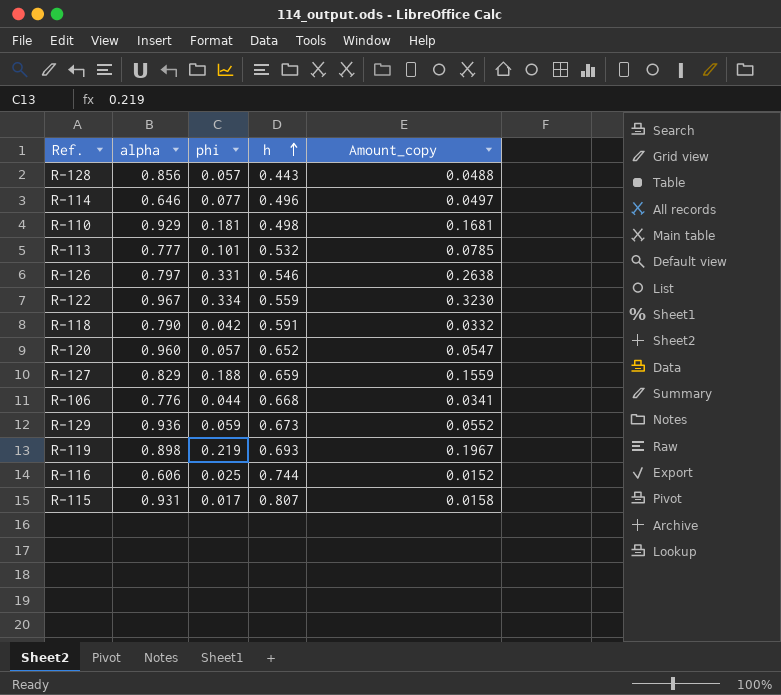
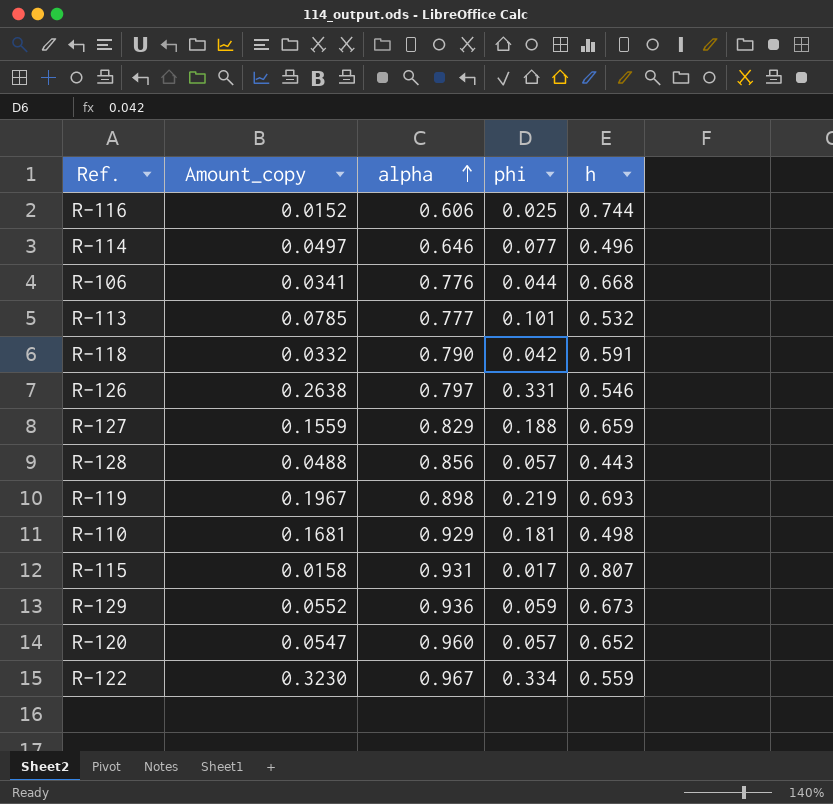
row order: h ascending -> alpha ascending
column Amount_copy | position: 5 -> 2

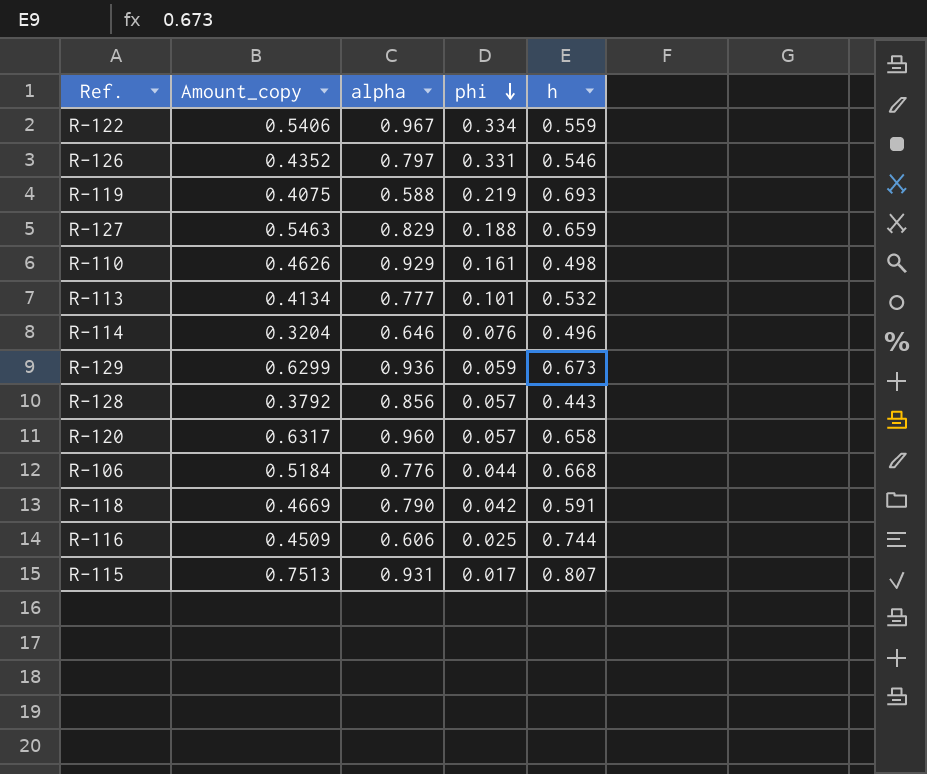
row order: alpha ascending -> phi descending
column Amount_copy | formula: [alpha] * [phi] -> [alpha] * [h]
R-119 | alpha: 0.898 -> 0.588
R-110 | phi: 0.181 -> 0.161
R-114 | phi: 0.077 -> 0.076
R-120 | h: 0.652 -> 0.658

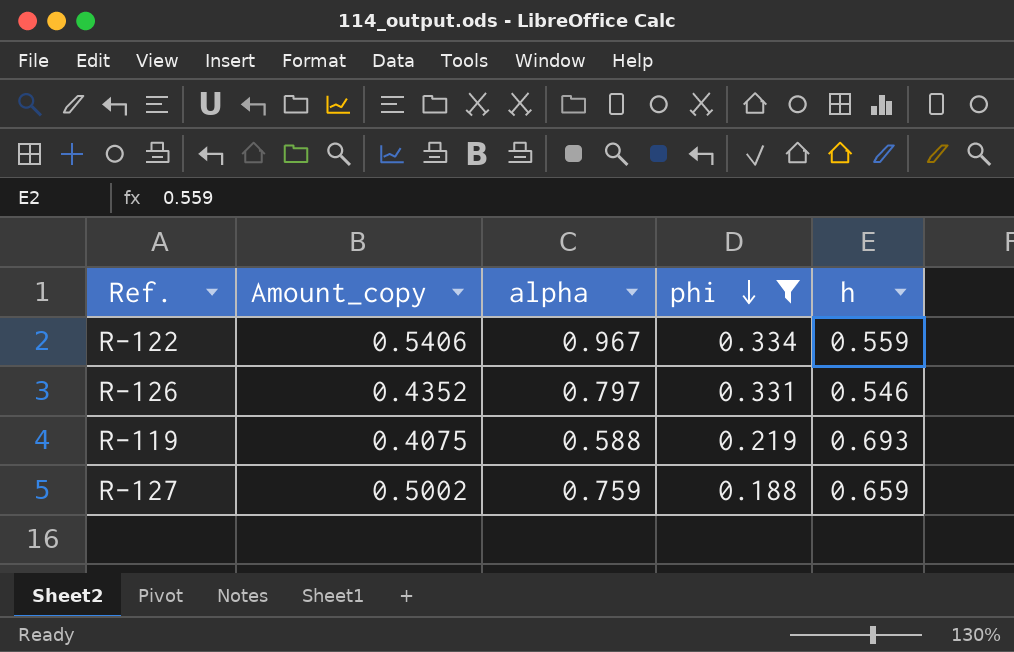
filter: none -> phi >= 0.188
R-127 | Amount_copy: 0.5463 -> 0.5002
R-127 | alpha: 0.829 -> 0.759

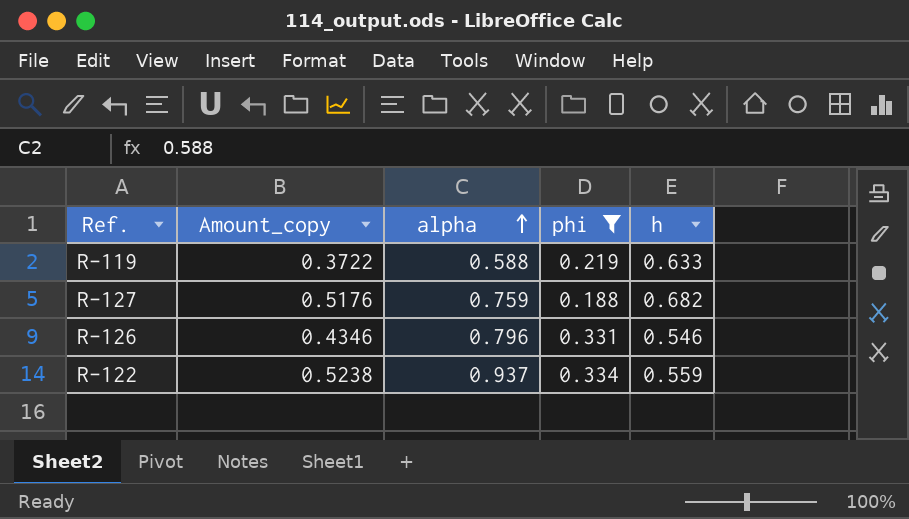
row order: phi descending -> alpha ascending
R-119 | Amount_copy: 0.4075 -> 0.3722
R-119 | h: 0.693 -> 0.633
R-127 | Amount_copy: 0.5002 -> 0.5176
R-127 | h: 0.659 -> 0.682
R-126 | Amount_copy: 0.4352 -> 0.4346
R-126 | alpha: 0.797 -> 0.796
R-122 | Amount_copy: 0.5406 -> 0.5238
R-122 | alpha: 0.967 -> 0.937

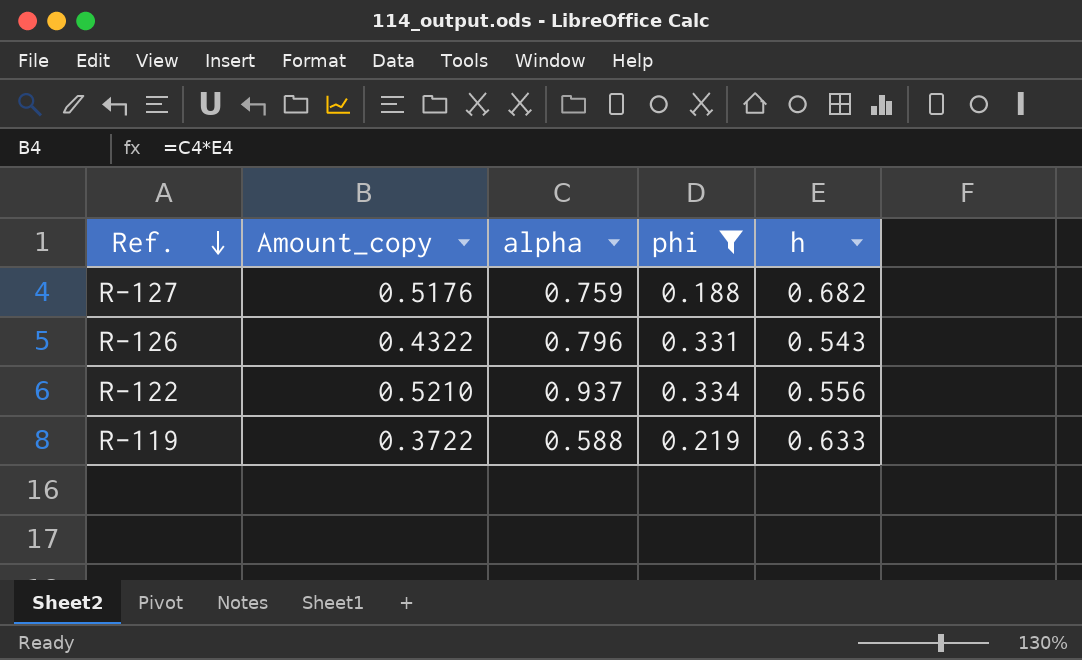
row order: alpha ascending -> Ref. descending
R-126 | Amount_copy: 0.4346 -> 0.4322
R-126 | h: 0.546 -> 0.543
R-122 | Amount_copy: 0.5238 -> 0.5210
R-122 | h: 0.559 -> 0.556

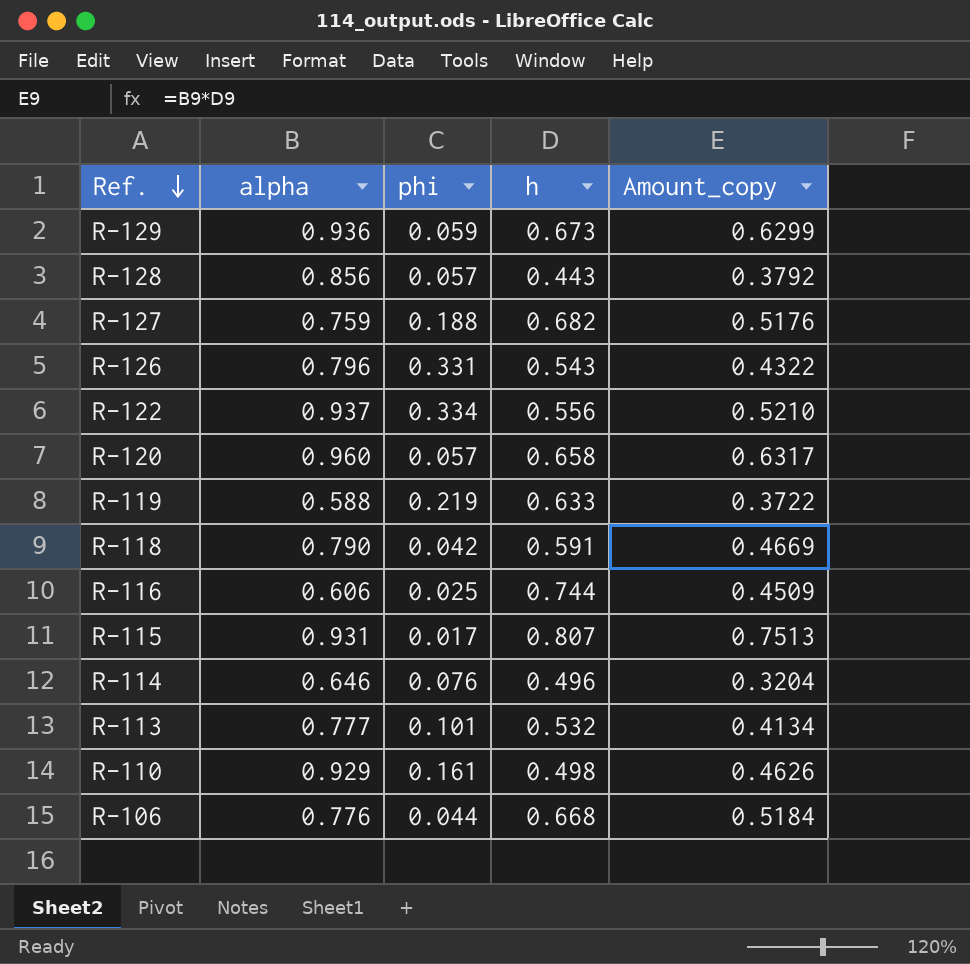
filter: phi >= 0.188 -> none
column Amount_copy | position: 2 -> 5

